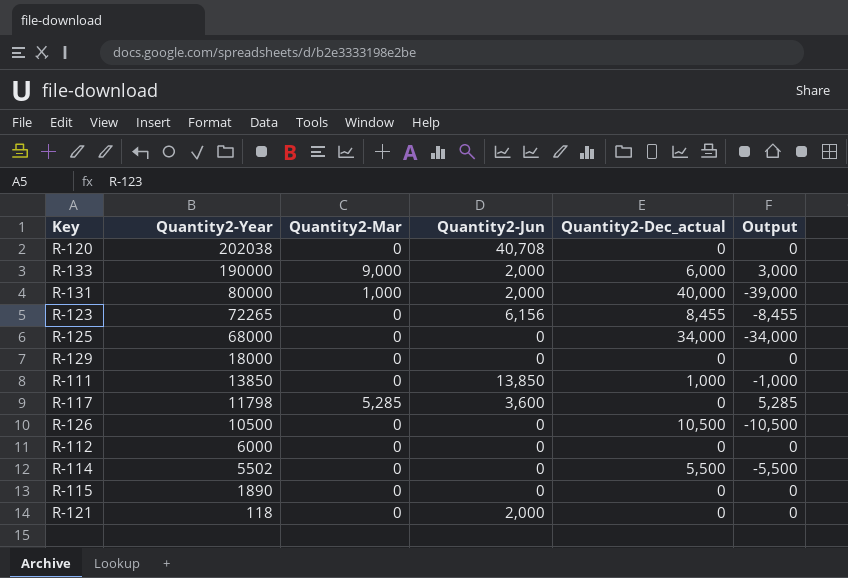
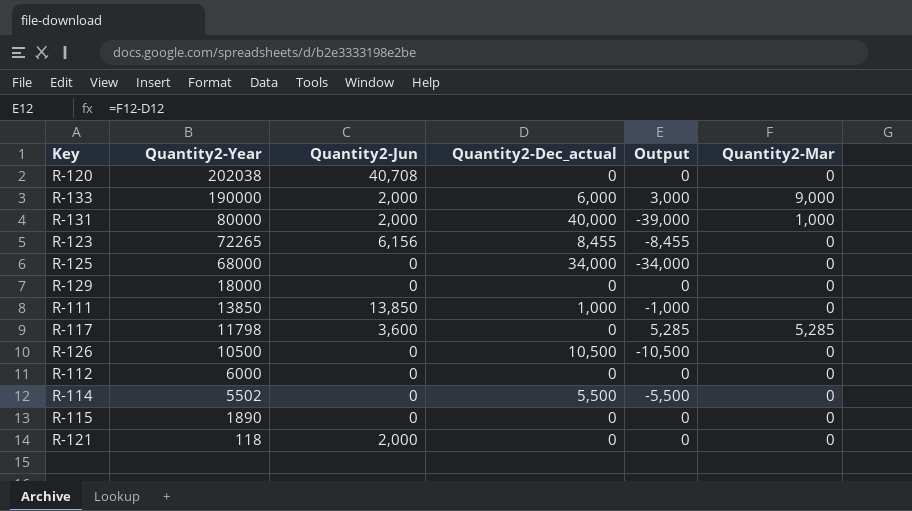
column Quantity2-Mar | position: 3 -> 6

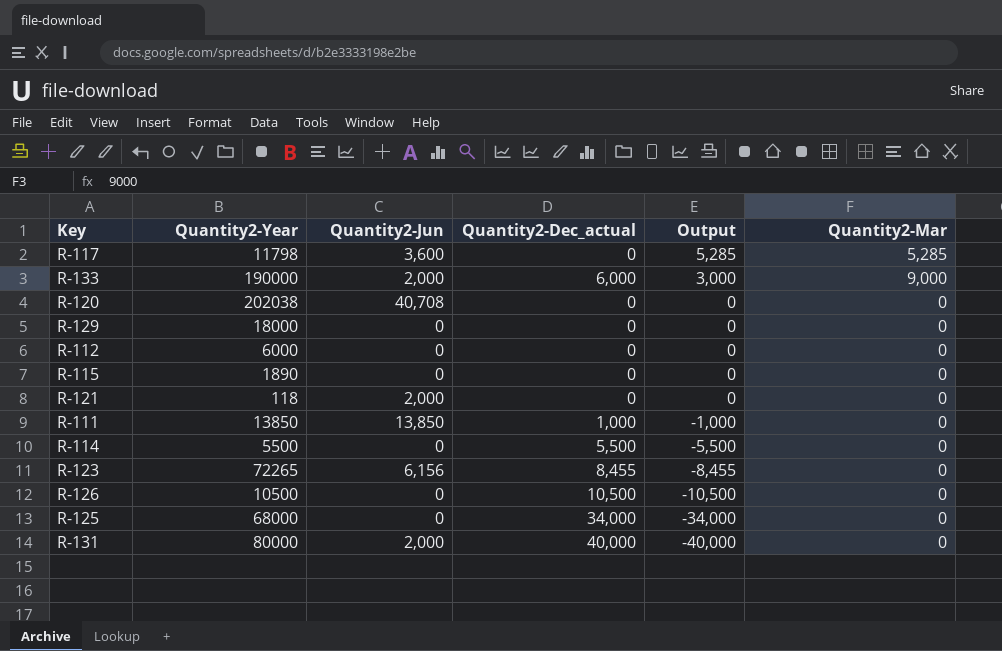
row order: Quantity2-Year descending -> Output descending
R-114 | Quantity2-Year: 5502 -> 5500
R-131 | Output: -39,000 -> -40,000
R-131 | Quantity2-Mar: 1,000 -> 0

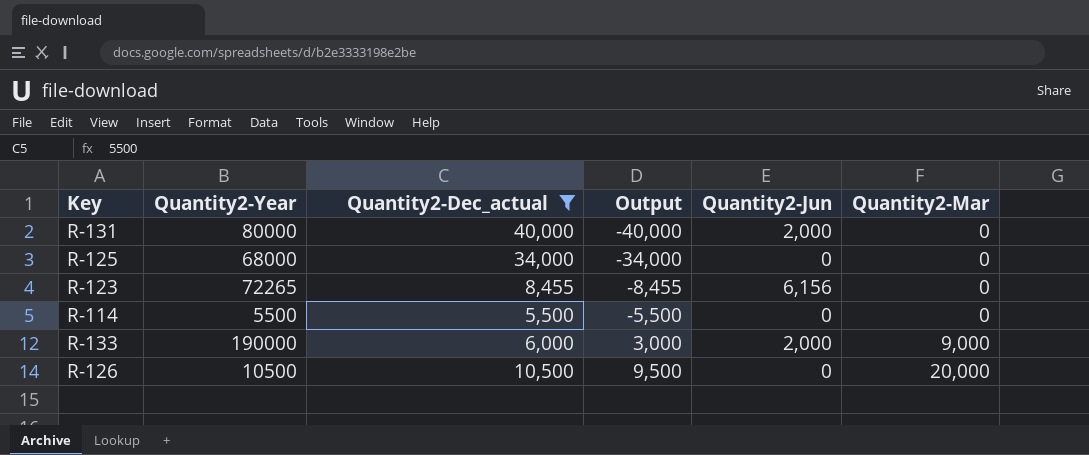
filter: none -> Quantity2-Dec_actual >= 5,500
row order: Output descending -> Output ascending
column Quantity2-Jun | position: 3 -> 5
R-126 | Output: -10,500 -> 9,500
R-126 | Quantity2-Mar: 0 -> 20,000

